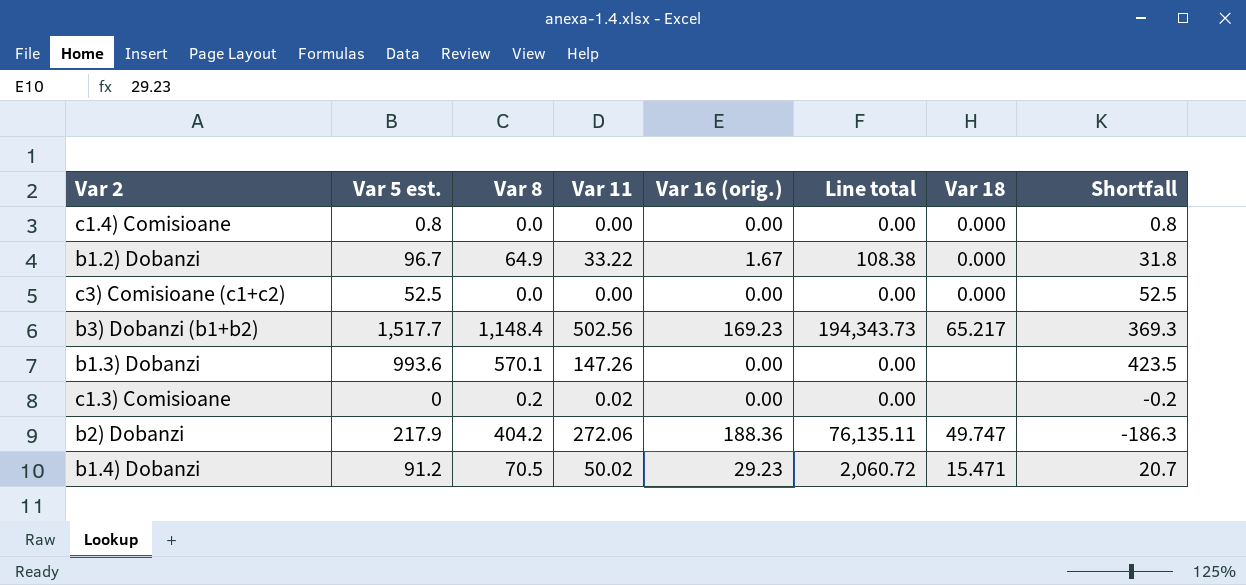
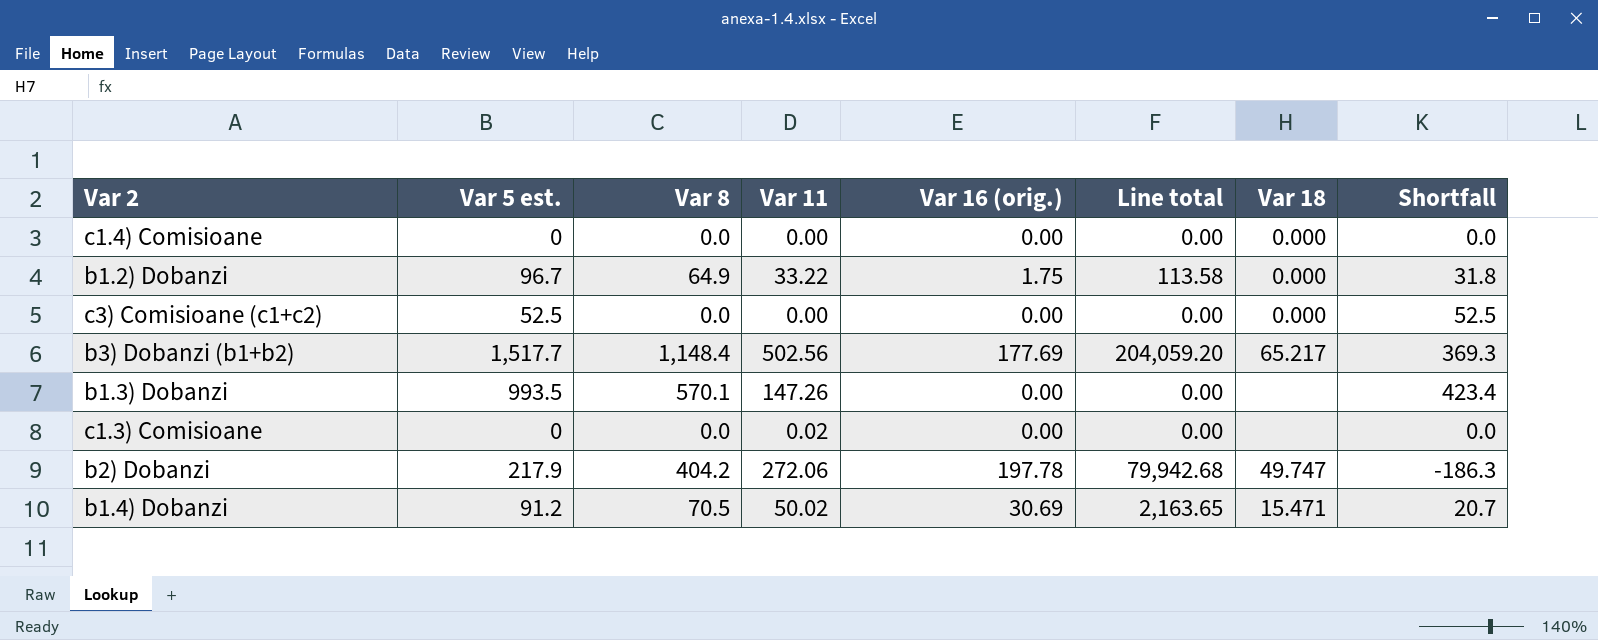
c1.4) Comisioane | Var 5 est.: 0.8 -> 0
c1.4) Comisioane | Shortfall: 0.8 -> 0.0
b1.2) Dobanzi | Var 16 (orig.): 1.67 -> 1.75
b1.2) Dobanzi | Line total: 108.38 -> 113.58
b3) Dobanzi (b1+b2) | Var 16 (orig.): 169.23 -> 177.69
b3) Dobanzi (b1+b2) | Line total: 194,343.73 -> 204,059.20
b1.3) Dobanzi | Var 5 est.: 993.6 -> 993.5
b1.3) Dobanzi | Shortfall: 423.5 -> 423.4
c1.3) Comisioane | Var 8: 0.2 -> 0.0
c1.3) Comisioane | Shortfall: -0.2 -> 0.0
b2) Dobanzi | Var 16 (orig.): 188.36 -> 197.78
b2) Dobanzi | Line total: 76,135.11 -> 79,942.68
b1.4) Dobanzi | Var 16 (orig.): 29.23 -> 30.69
b1.4) Dobanzi | Line total: 2,060.72 -> 2,163.65

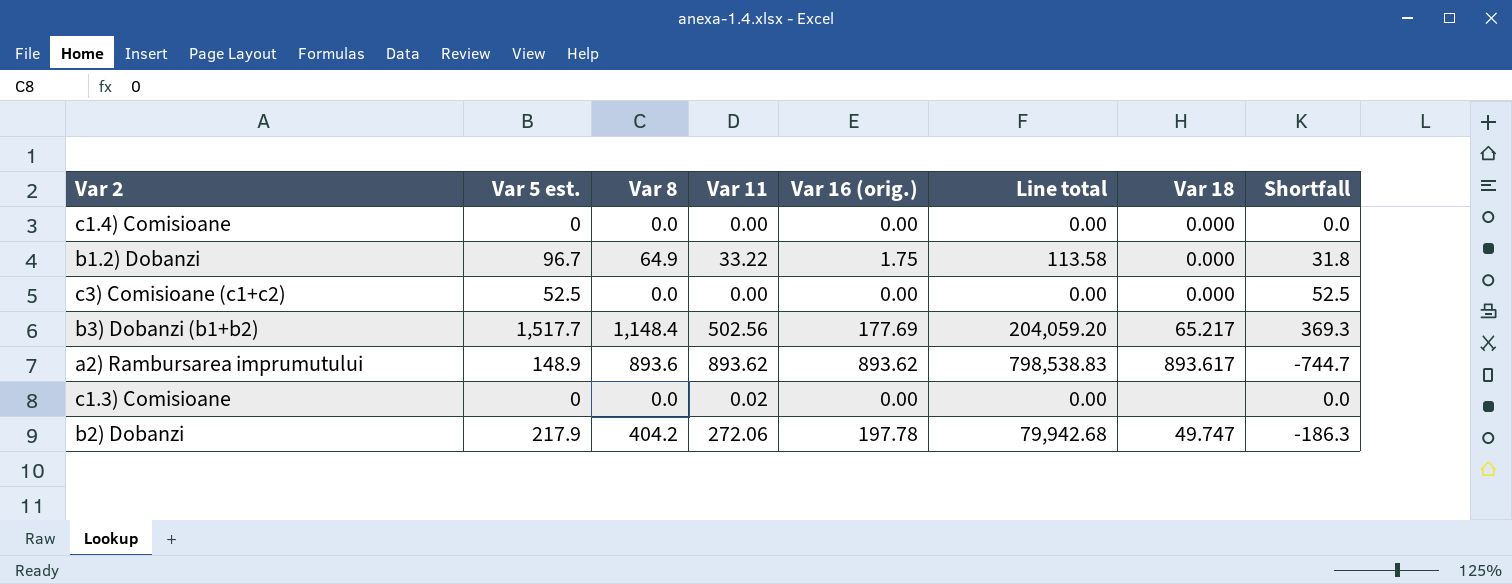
row b1.3) Dobanzi: 993.5 | 570.1 | 147.26 | 0.00 | 0.00 | none | 423.4 -> none
row b1.4) Dobanzi: 91.2 | 70.5 | 50.02 | 30.69 | 2,163.65 | 15.471 | 20.7 -> none
row a2) Rambursarea imprumutului: none -> 148.9 | 893.6 | 893.62 | 893.62 | 798,538.83 | 893.617 | -744.7

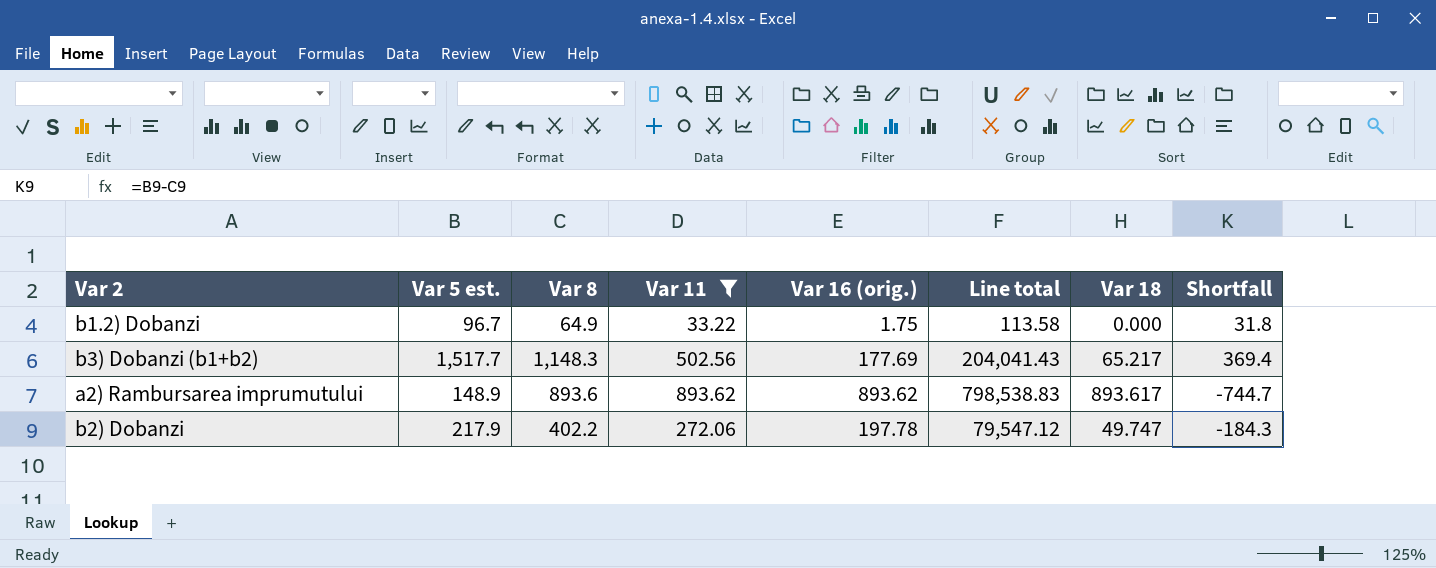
filter: none -> Var 11 >= 33.22
b3) Dobanzi (b1+b2) | Var 8: 1,148.4 -> 1,148.3
b3) Dobanzi (b1+b2) | Line total: 204,059.20 -> 204,041.43
b3) Dobanzi (b1+b2) | Shortfall: 369.3 -> 369.4
b2) Dobanzi | Var 8: 404.2 -> 402.2
b2) Dobanzi | Line total: 79,942.68 -> 79,547.12
b2) Dobanzi | Shortfall: -186.3 -> -184.3

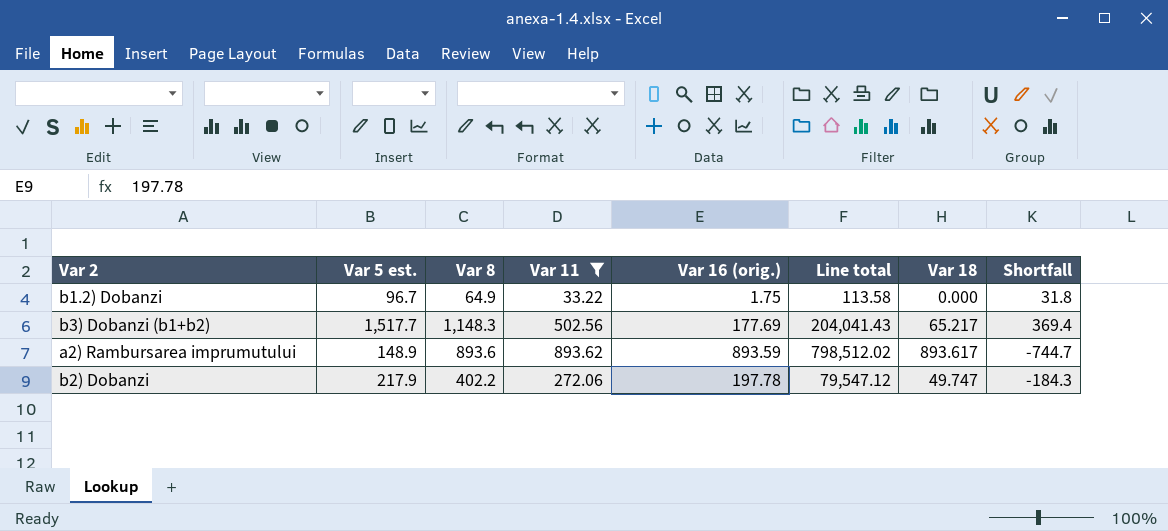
a2) Rambursarea imprumutului | Var 16 (orig.): 893.62 -> 893.59
a2) Rambursarea imprumutului | Line total: 798,538.83 -> 798,512.02

